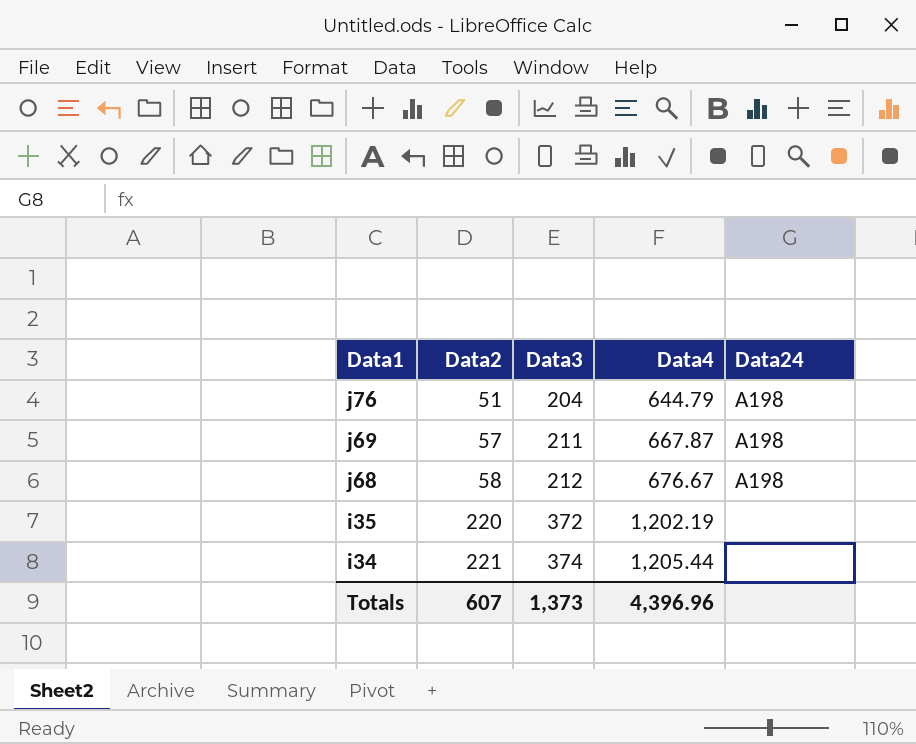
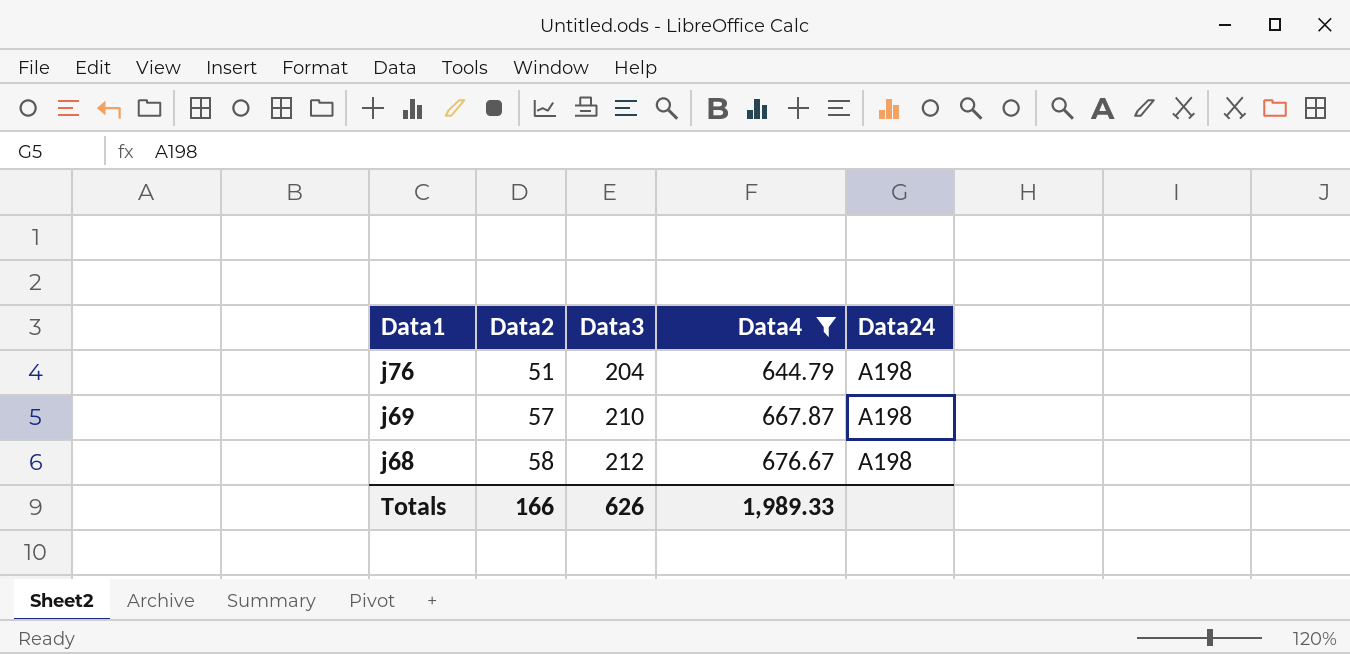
filter: none -> Data4 <= 676.67
j69 | Data3: 211 -> 210
Totals | Data2: 607 -> 166
Totals | Data3: 1,373 -> 626
Totals | Data4: 4,396.96 -> 1,989.33

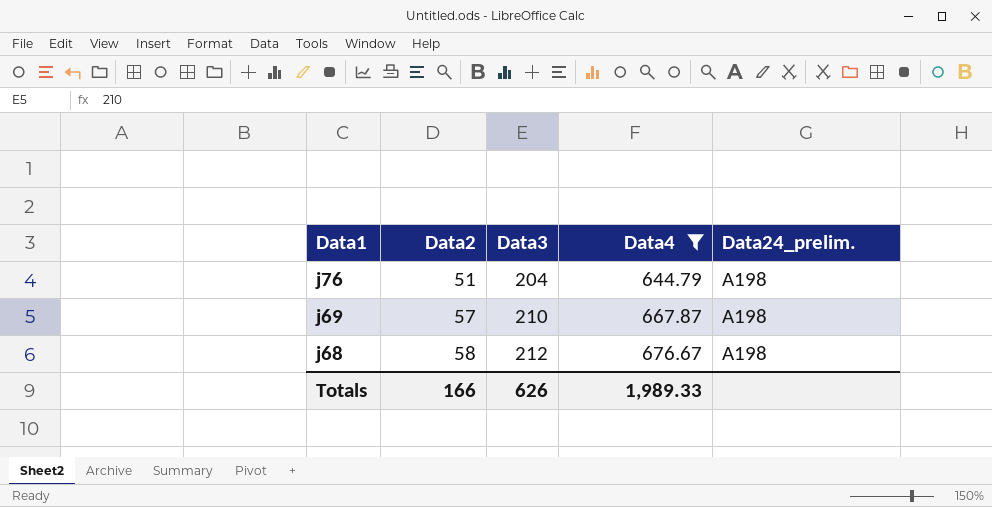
column name: Data24 -> Data24_prelim.

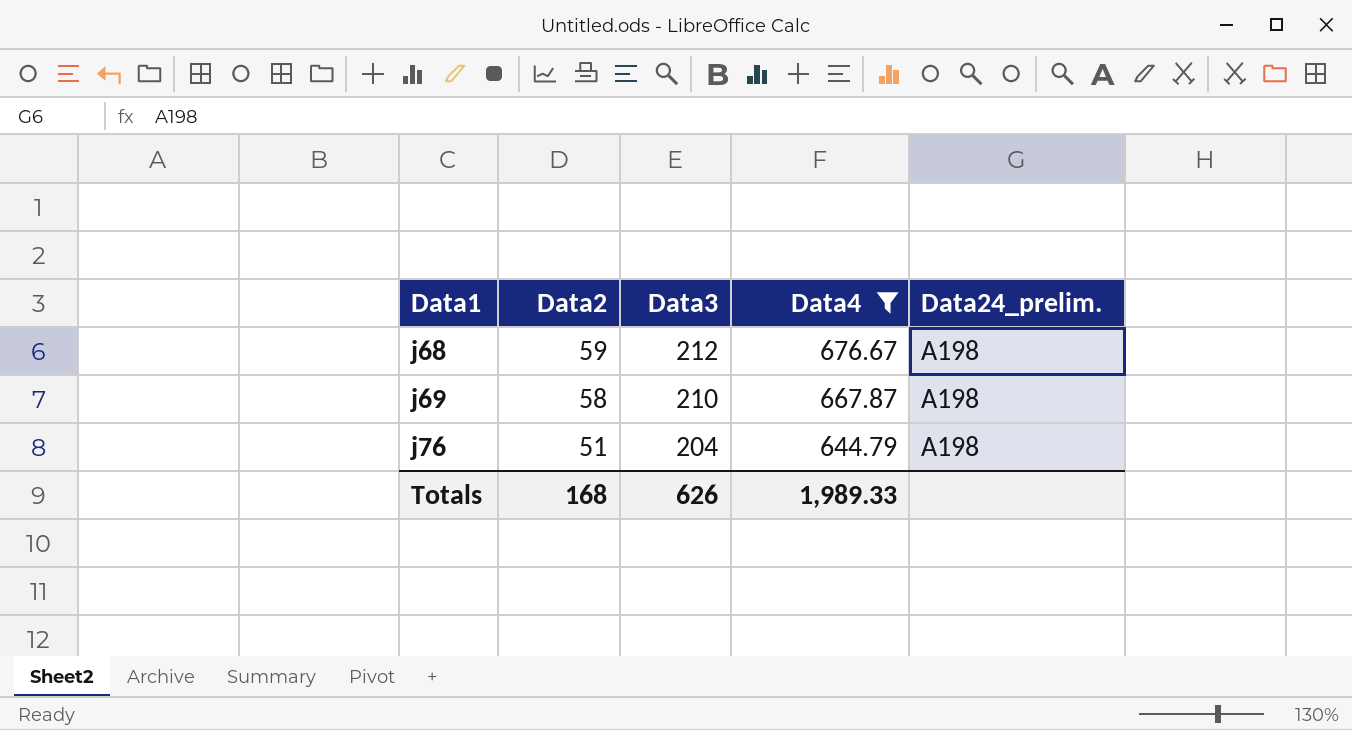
row order: Data1 descending -> Data1 ascending
j68 | Data2: 58 -> 59
j69 | Data2: 57 -> 58
Totals | Data2: 166 -> 168

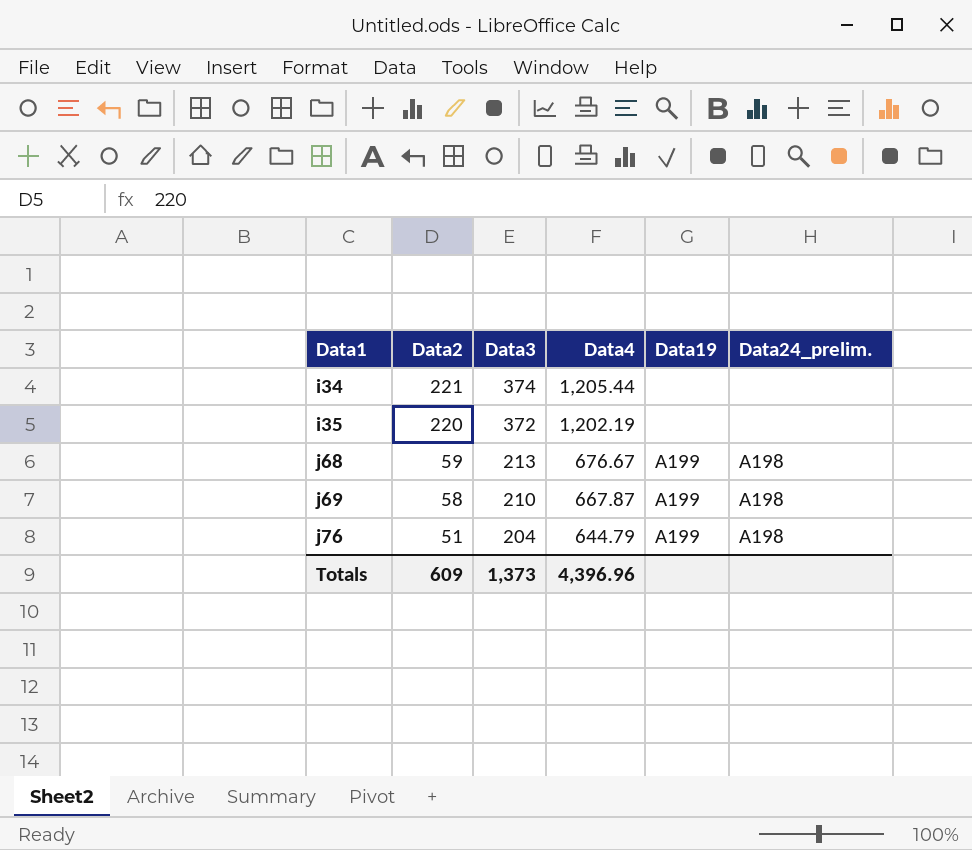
filter: Data4 <= 676.67 -> none
column Data19 | position: none -> 5
j68 | Data3: 212 -> 213
Totals | Data2: 168 -> 609
Totals | Data3: 626 -> 1,373
Totals | Data4: 1,989.33 -> 4,396.96

